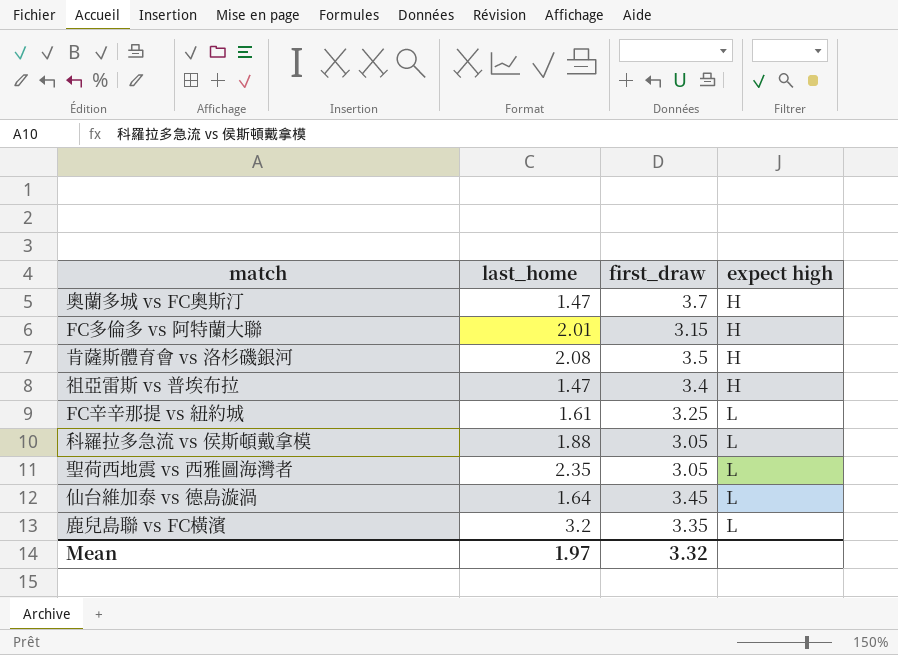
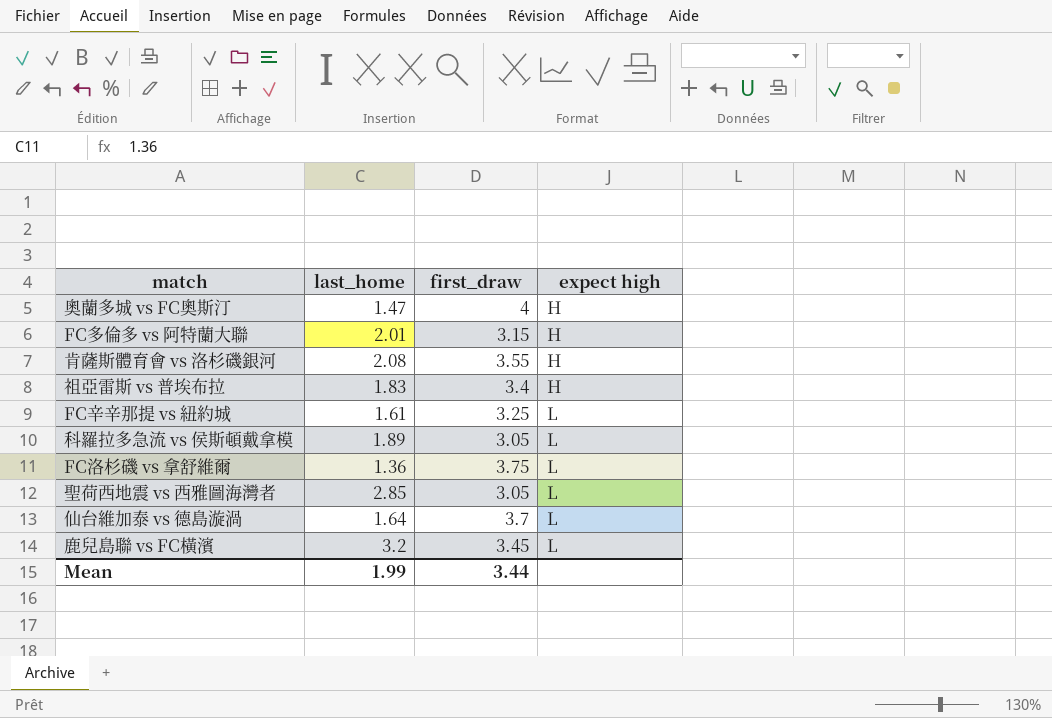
奧蘭多城 vs FC奧斯汀 | first_draw: 3.7 -> 4
肯薩斯體育會 vs 洛杉磯銀河 | first_draw: 3.5 -> 3.55
祖亞雷斯 vs 普埃布拉 | last_home: 1.47 -> 1.83
科羅拉多急流 vs 侯斯頓戴拿模 | last_home: 1.88 -> 1.89
row FC洛杉磯 vs 拿舒維爾: none -> 1.36 | 3.75 | L
聖荷西地震 vs 西雅圖海灣者 | last_home: 2.35 -> 2.85
仙台維加泰 vs 德島漩渦 | first_draw: 3.45 -> 3.7
鹿兒島聯 vs FC橫濱 | first_draw: 3.35 -> 3.45
Mean | last_home: 1.97 -> 1.99
Mean | first_draw: 3.32 -> 3.44

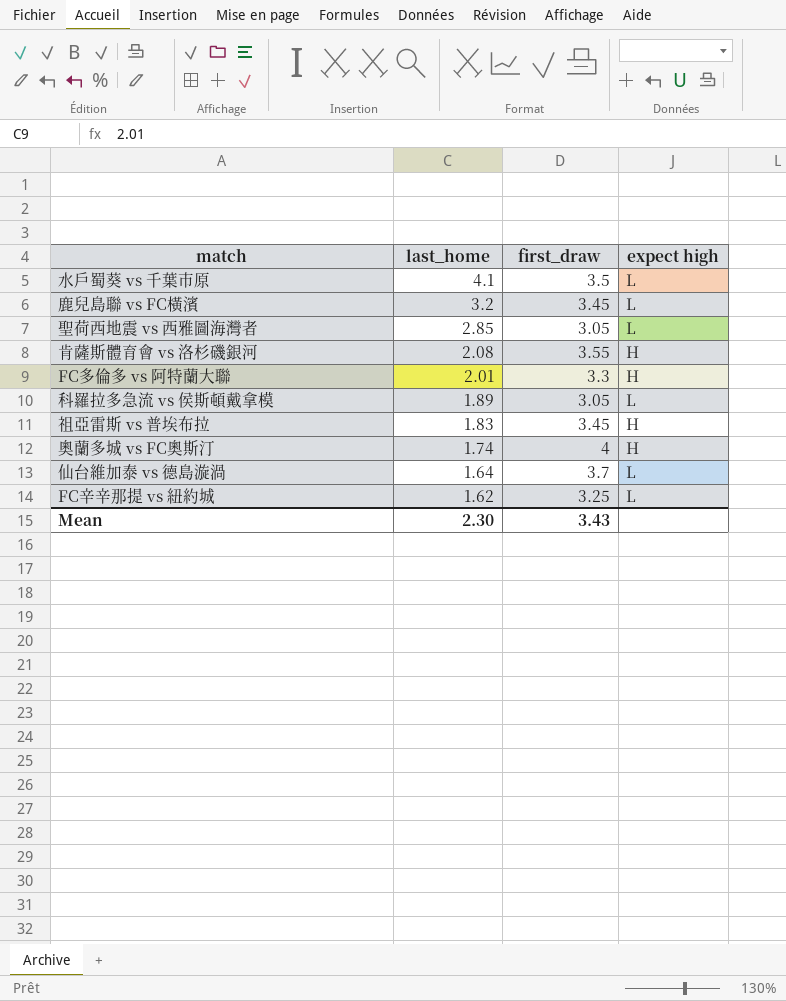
row order: expect high ascending -> last_home descending
row FC洛杉磯 vs 拿舒維爾: 1.36 | 3.75 | L -> none
row 水戶蜀葵 vs 千葉市原: none -> 4.1 | 3.5 | L
FC多倫多 vs 阿特蘭大聯 | first_draw: 3.15 -> 3.3
祖亞雷斯 vs 普埃布拉 | first_draw: 3.4 -> 3.45
奧蘭多城 vs FC奧斯汀 | last_home: 1.47 -> 1.74
FC辛辛那提 vs 紐約城 | last_home: 1.61 -> 1.62
Mean | last_home: 1.99 -> 2.30
Mean | first_draw: 3.44 -> 3.43

